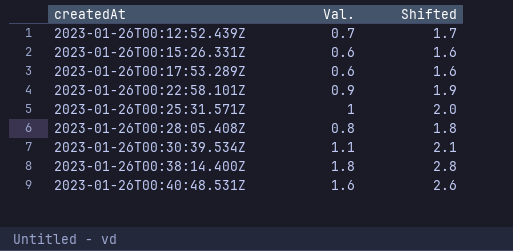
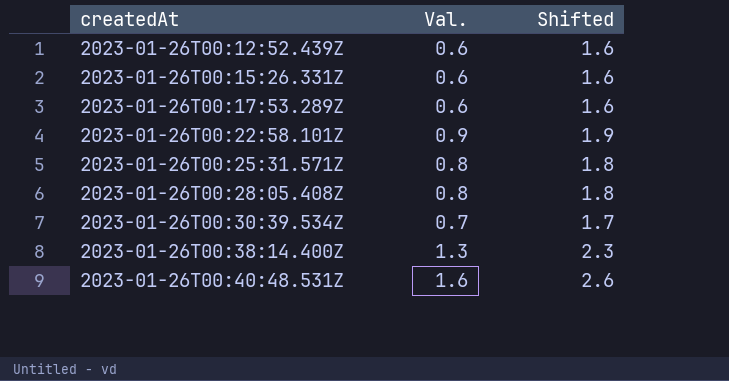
2023-01-26T00:12:52.439Z | Val.: 0.7 -> 0.6
2023-01-26T00:12:52.439Z | Shifted: 1.7 -> 1.6
2023-01-26T00:25:31.571Z | Val.: 1 -> 0.8
2023-01-26T00:25:31.571Z | Shifted: 2.0 -> 1.8
2023-01-26T00:30:39.534Z | Val.: 1.1 -> 0.7
2023-01-26T00:30:39.534Z | Shifted: 2.1 -> 1.7
2023-01-26T00:38:14.400Z | Val.: 1.8 -> 1.3
2023-01-26T00:38:14.400Z | Shifted: 2.8 -> 2.3

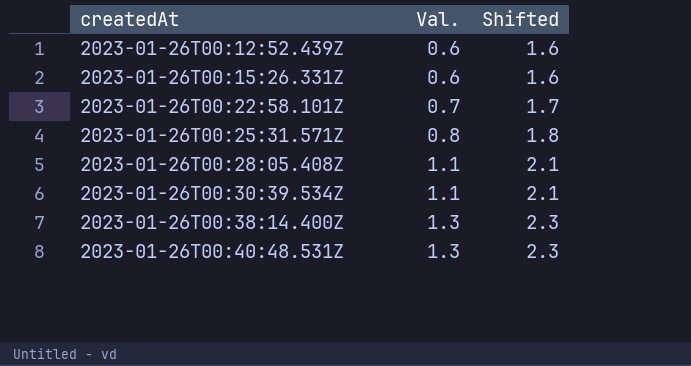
row 2023-01-26T00:17:53.289Z: 0.6 | 1.6 -> none
2023-01-26T00:22:58.101Z | Val.: 0.9 -> 0.7
2023-01-26T00:22:58.101Z | Shifted: 1.9 -> 1.7
2023-01-26T00:28:05.408Z | Val.: 0.8 -> 1.1
2023-01-26T00:28:05.408Z | Shifted: 1.8 -> 2.1
2023-01-26T00:30:39.534Z | Val.: 0.7 -> 1.1
2023-01-26T00:30:39.534Z | Shifted: 1.7 -> 2.1
2023-01-26T00:40:48.531Z | Val.: 1.6 -> 1.3
2023-01-26T00:40:48.531Z | Shifted: 2.6 -> 2.3

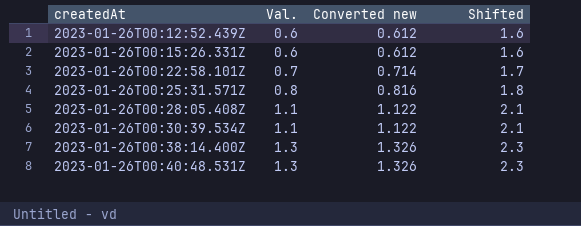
column Converted new | formula: none -> [Val.] * 1.02

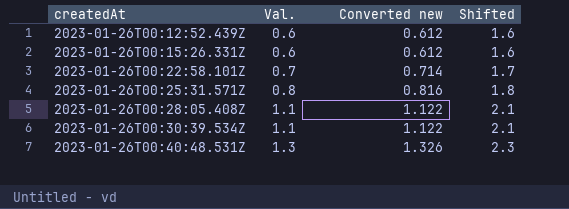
row 2023-01-26T00:38:14.400Z: 1.3 | 1.326 | 2.3 -> none

